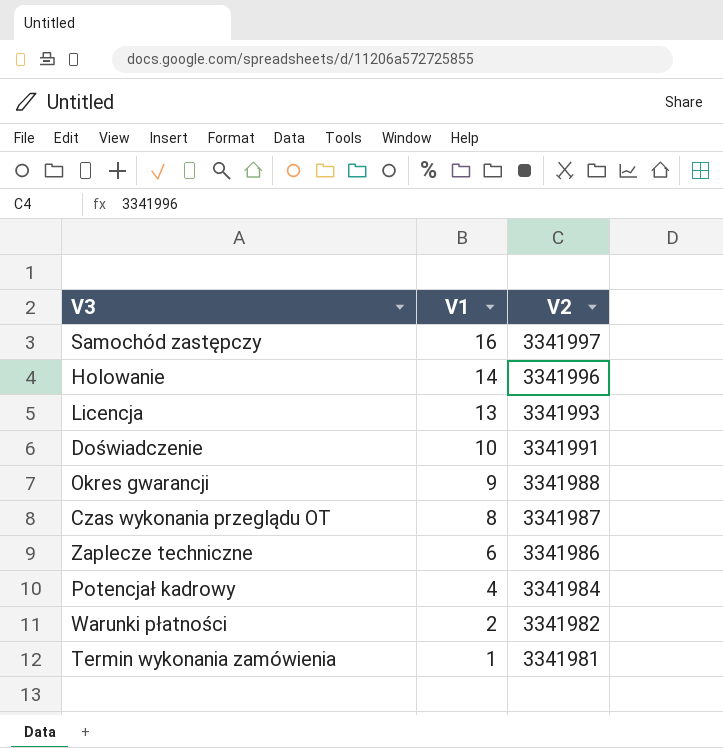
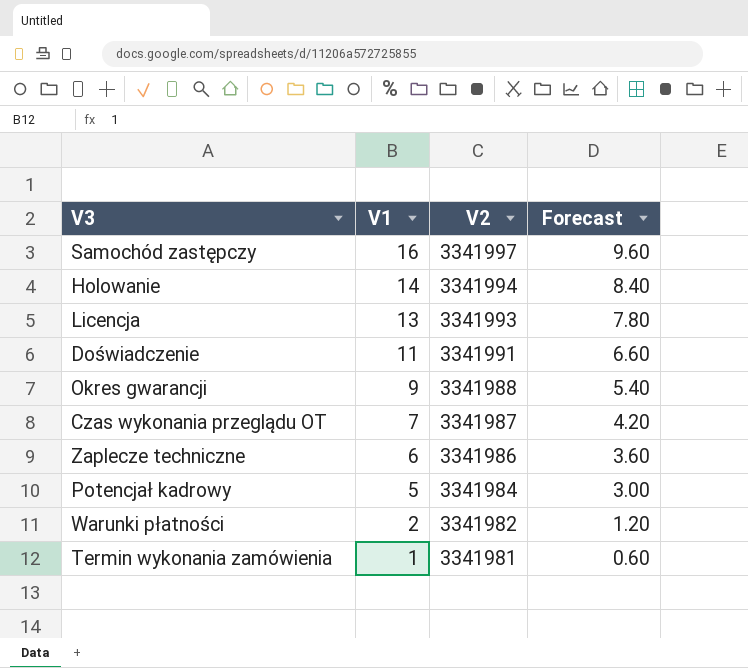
column Forecast | formula: none -> [V1] * 0.6
Holowanie | V2: 3341996 -> 3341994
Doświadczenie | V1: 10 -> 11
Czas wykonania przeglądu OT | V1: 8 -> 7
Potencjał kadrowy | V1: 4 -> 5

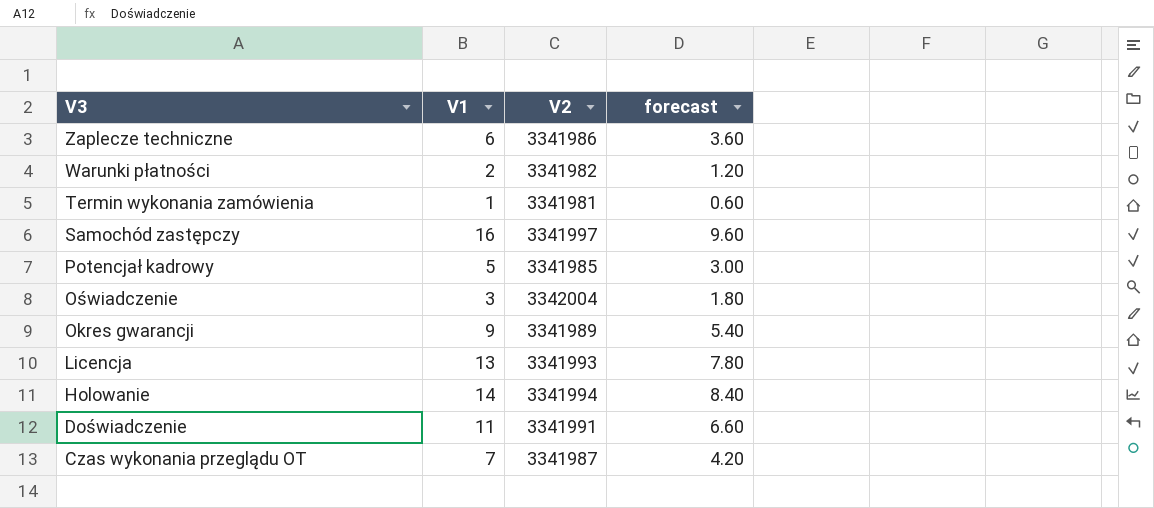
row order: V1 descending -> V3 descending
column name: Forecast -> forecast
Potencjał kadrowy | V2: 3341984 -> 3341985
row Oświadczenie: none -> 3 | 3342004 | 1.80
Okres gwarancji | V2: 3341988 -> 3341989

